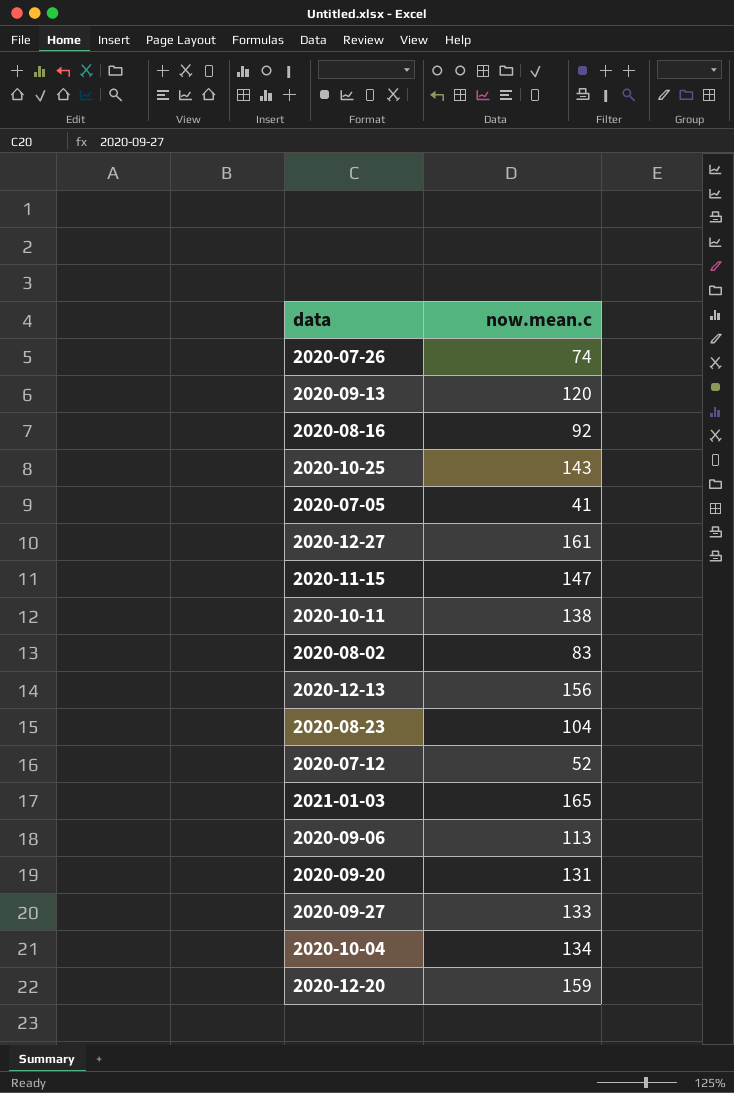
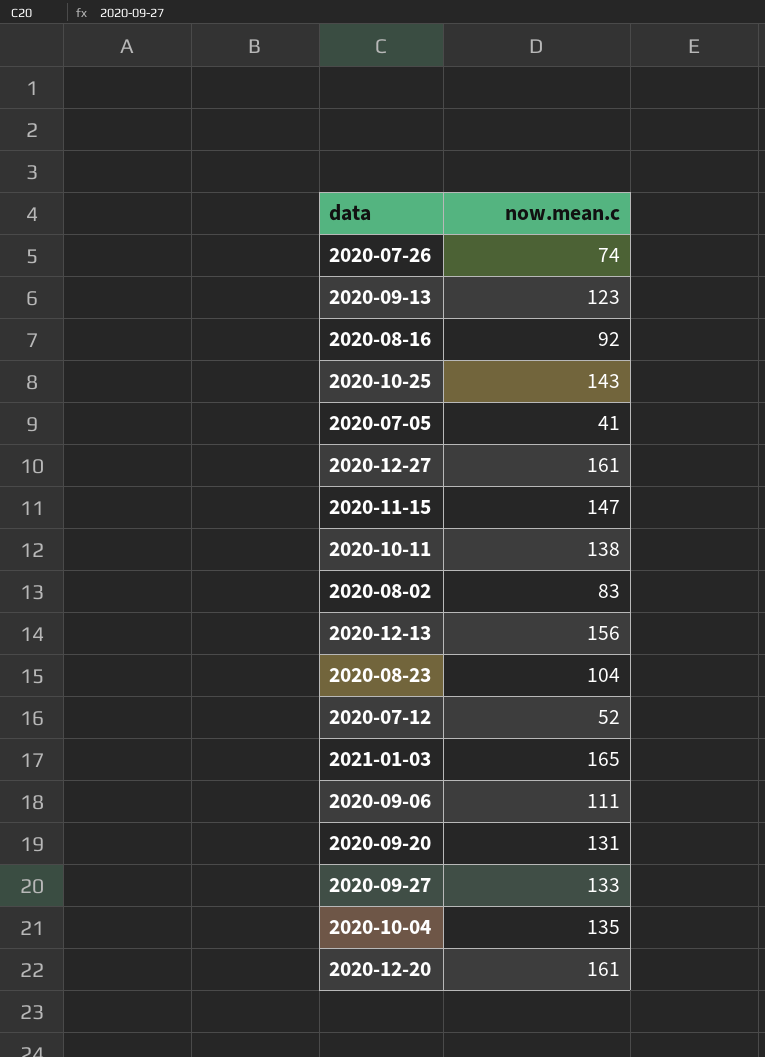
2020-09-13 | now.mean.c: 120 -> 123
2020-09-06 | now.mean.c: 113 -> 111
2020-10-04 | now.mean.c: 134 -> 135
2020-12-20 | now.mean.c: 159 -> 161

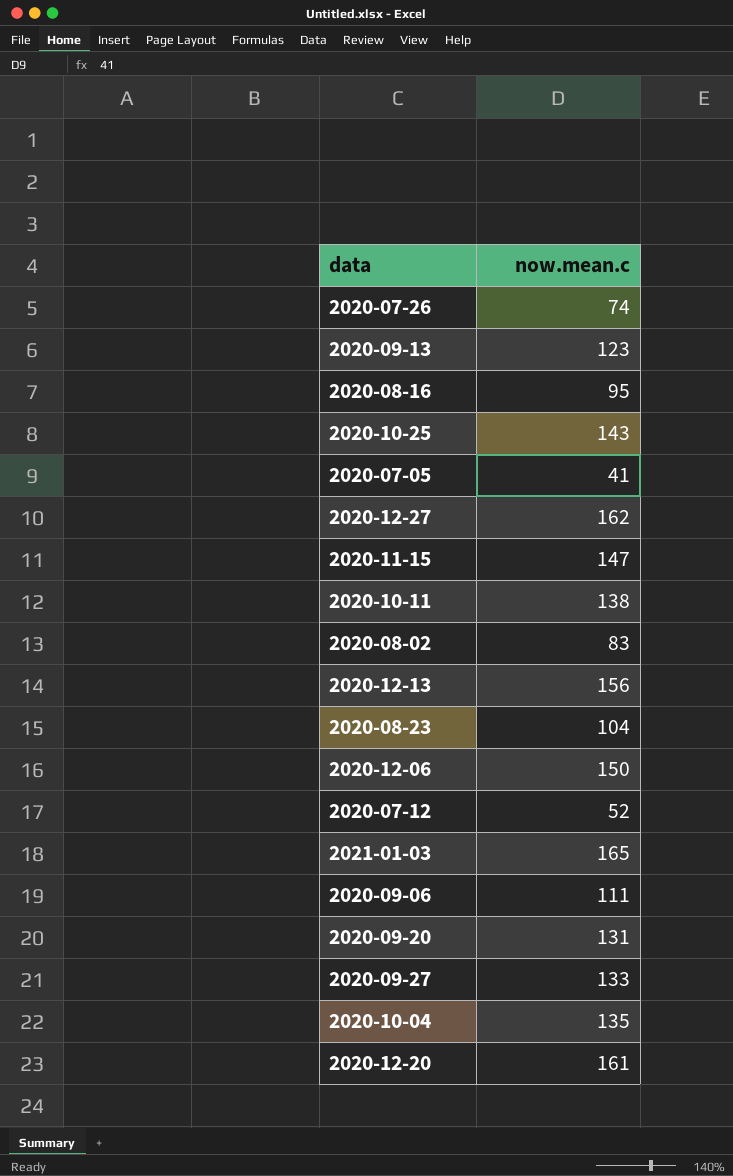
2020-08-16 | now.mean.c: 92 -> 95
2020-12-27 | now.mean.c: 161 -> 162
row 2020-12-06: none -> 150

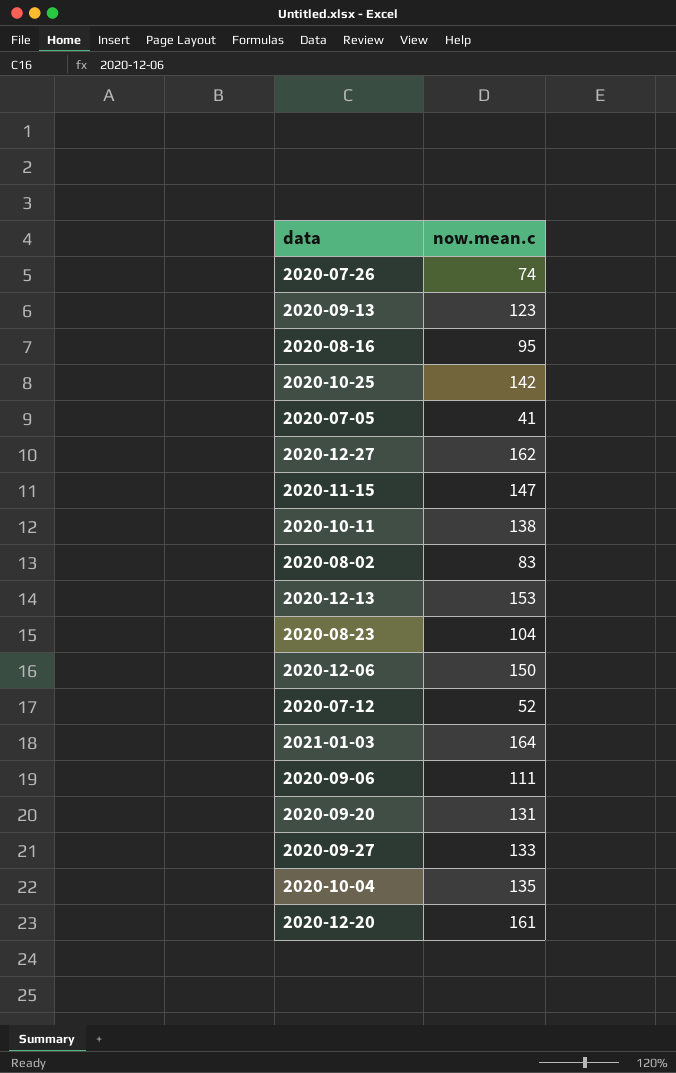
2020-10-25 | now.mean.c: 143 -> 142
2020-12-13 | now.mean.c: 156 -> 153
2021-01-03 | now.mean.c: 165 -> 164

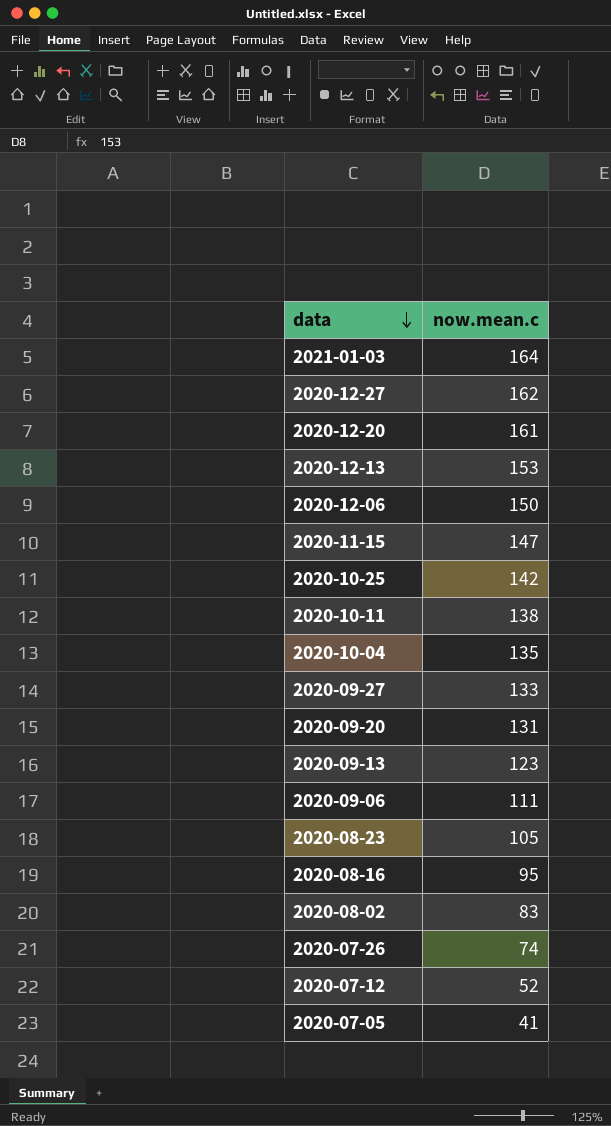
row order: none -> data descending
2020-08-23 | now.mean.c: 104 -> 105

